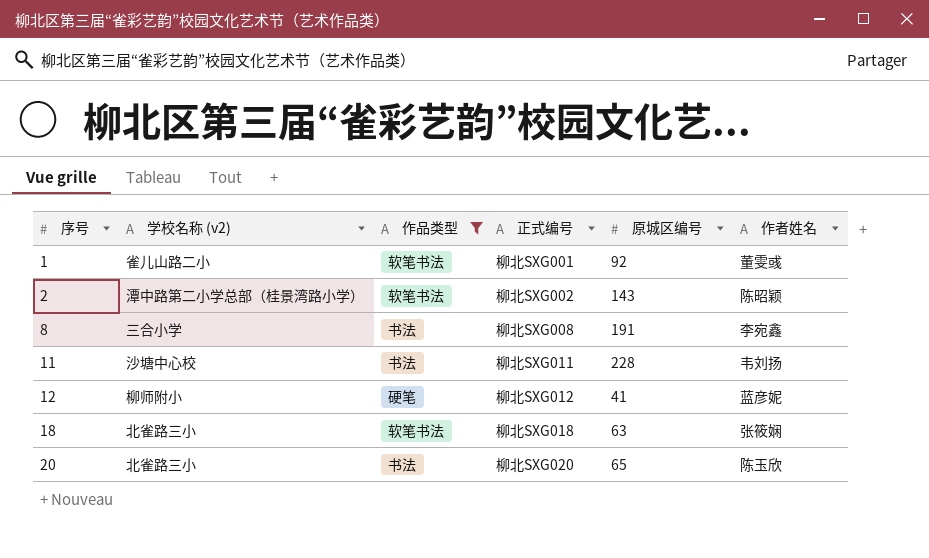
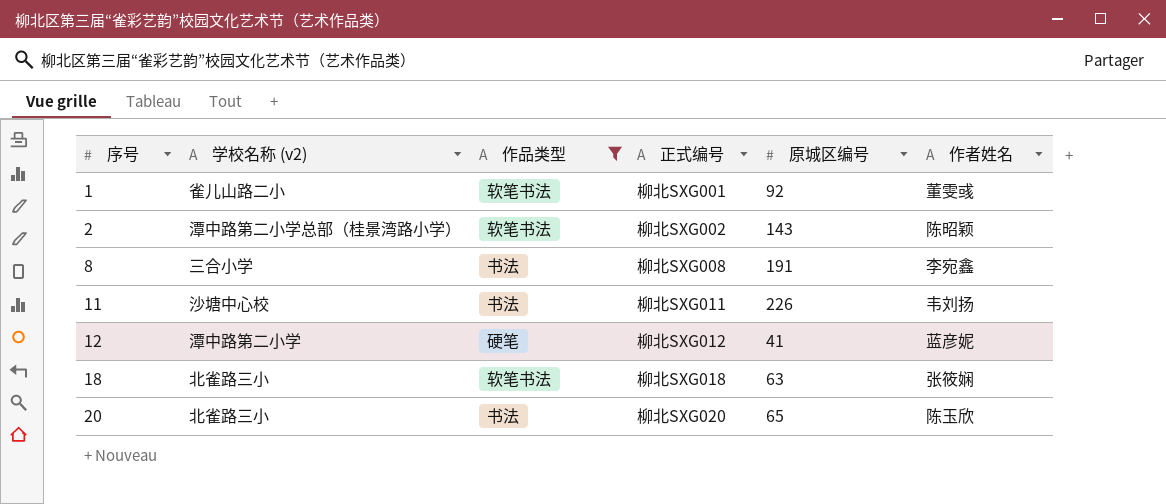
11 | 原城区编号: 228 -> 226
12 | 学校名称 (v2): 柳师附小 -> 潭中路第二小学

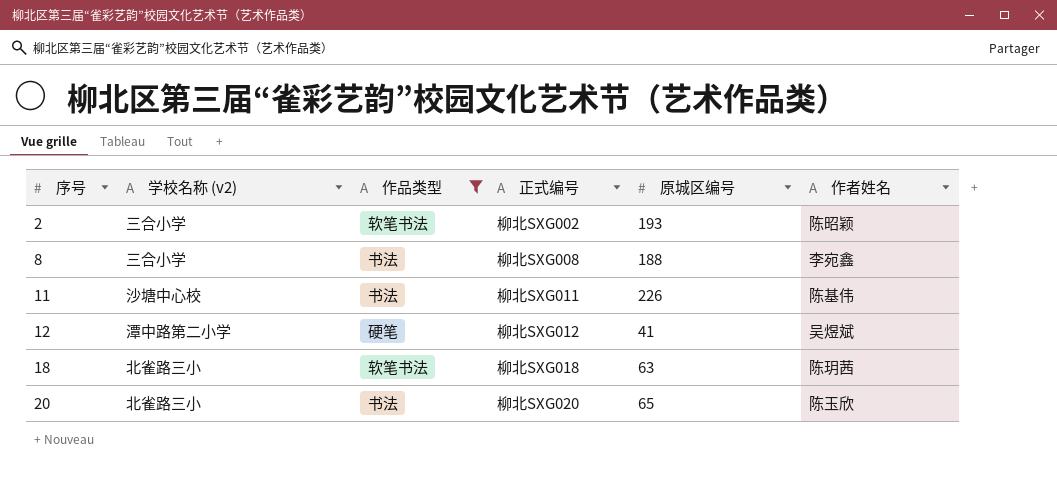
row 1: 雀儿山路二小 | 软笔书法 | 柳北SXG001 | 92 | 董雯彧 -> none
2 | 学校名称 (v2): 潭中路第二小学总部（桂景湾路小学） -> 三合小学
2 | 原城区编号: 143 -> 193
8 | 原城区编号: 191 -> 188
11 | 作者姓名: 韦刘扬 -> 陈基伟
12 | 作者姓名: 蓝彦妮 -> 吴煜斌
18 | 作者姓名: 张筱娴 -> 陈玥茜

